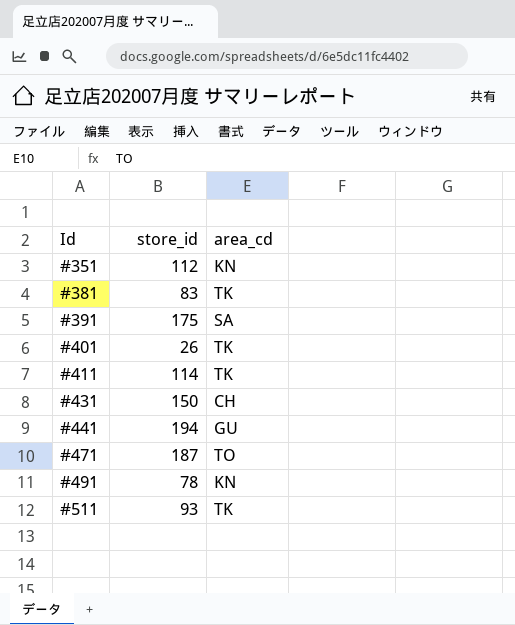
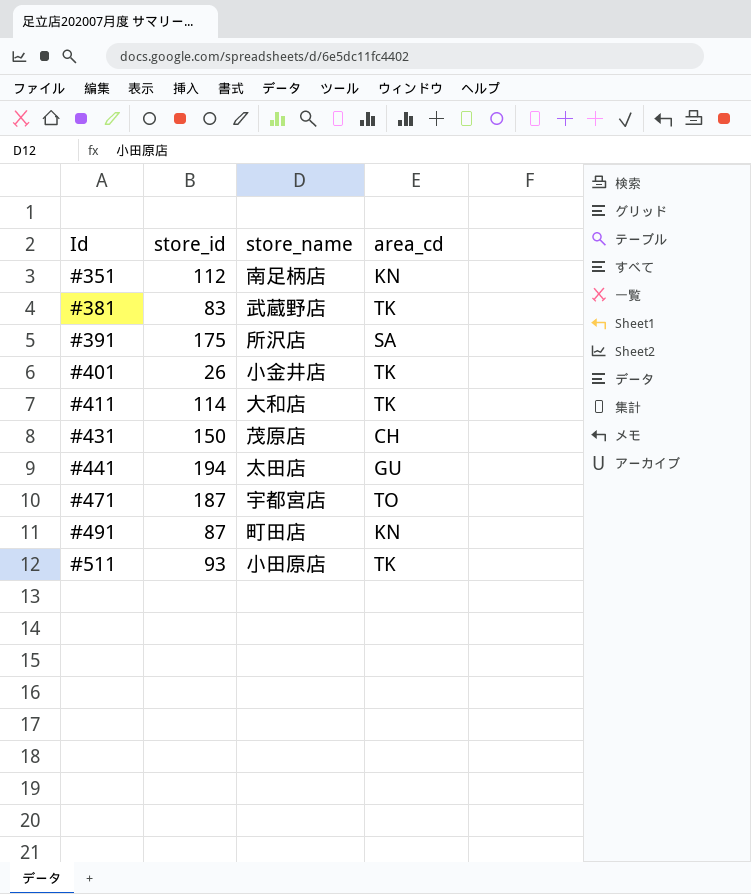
column store_name | position: none -> 3
#491 | store_id: 78 -> 87

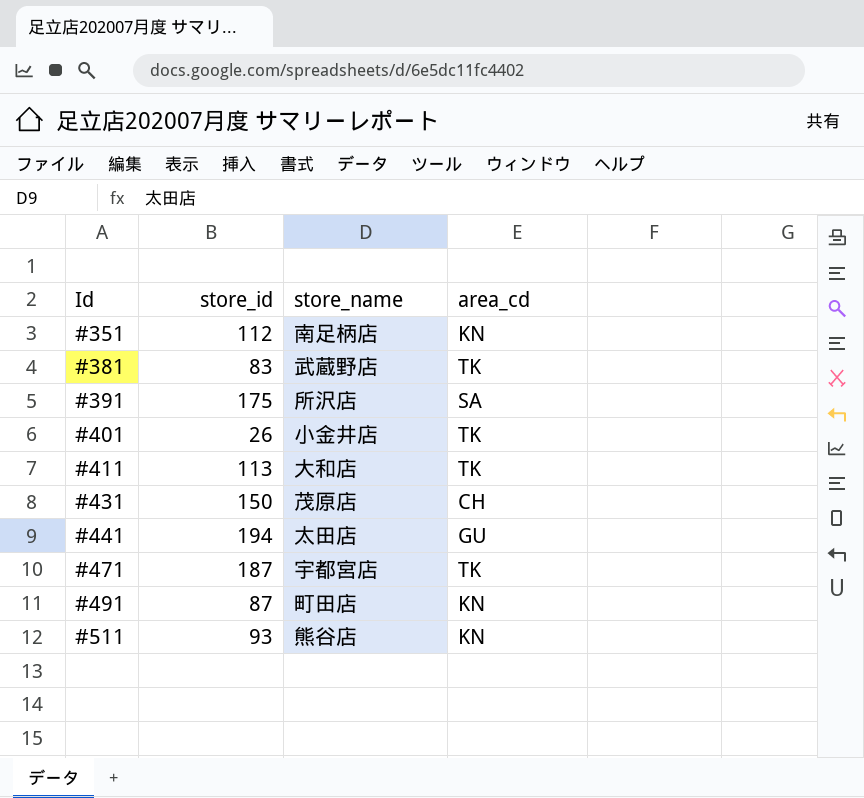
#411 | store_id: 114 -> 113
#471 | area_cd: TO -> TK
#511 | store_name: 小田原店 -> 熊谷店
#511 | area_cd: TK -> KN

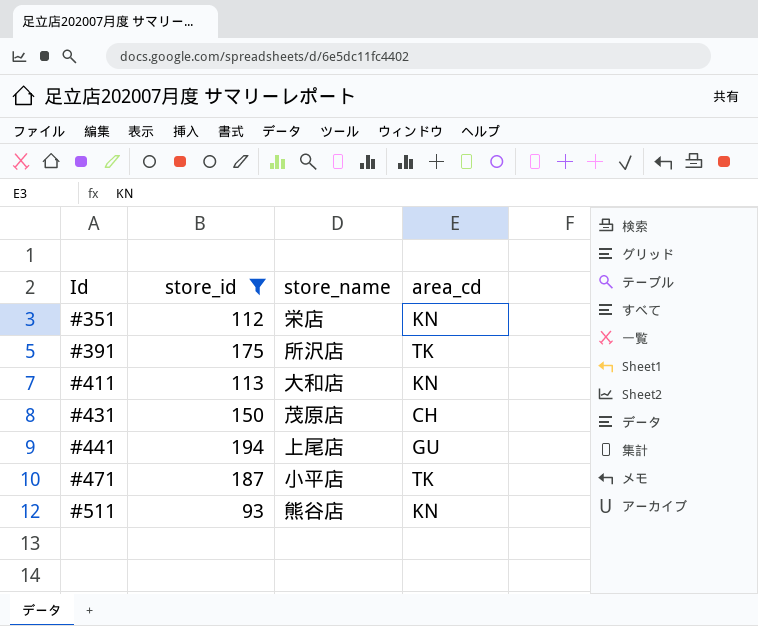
filter: none -> store_id >= 93
#351 | store_name: 南足柄店 -> 栄店
#391 | area_cd: SA -> TK
#411 | area_cd: TK -> KN
#441 | store_name: 太田店 -> 上尾店
#471 | store_name: 宇都宮店 -> 小平店

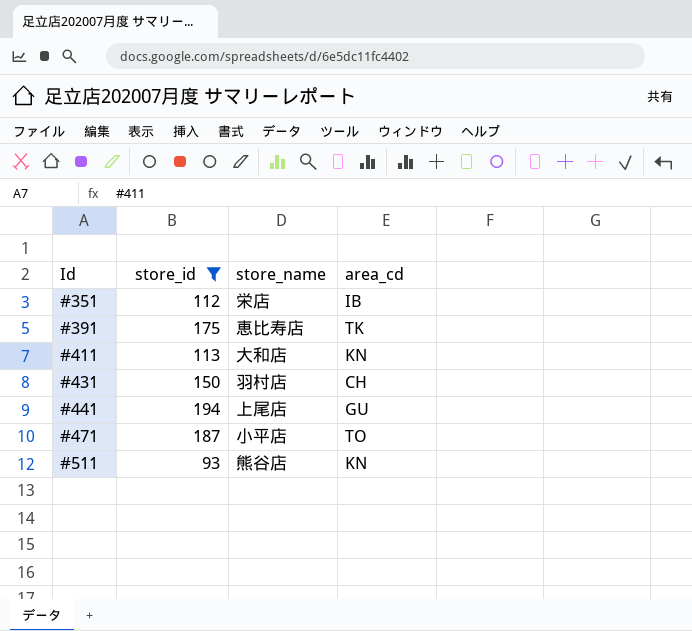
#351 | area_cd: KN -> IB
#391 | store_name: 所沢店 -> 恵比寿店
#431 | store_name: 茂原店 -> 羽村店
#471 | area_cd: TK -> TO

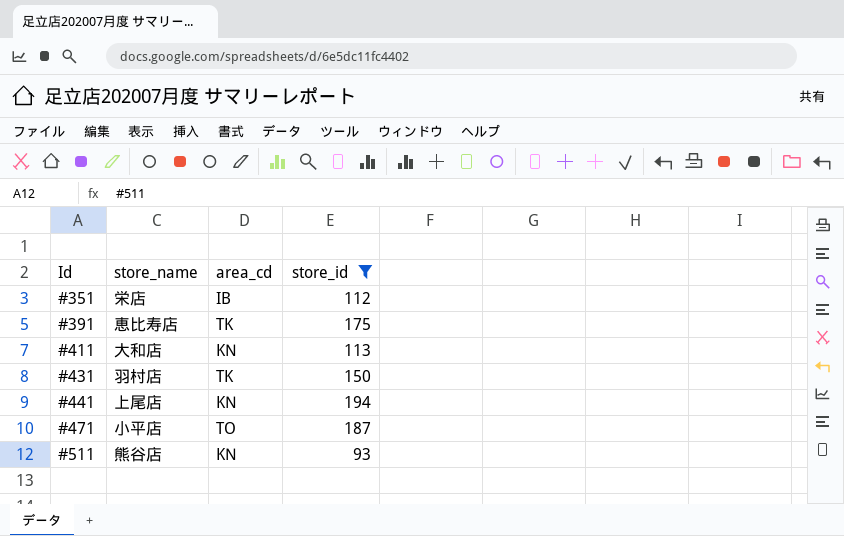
column store_id | position: 2 -> 4
#431 | area_cd: CH -> TK
#441 | area_cd: GU -> KN

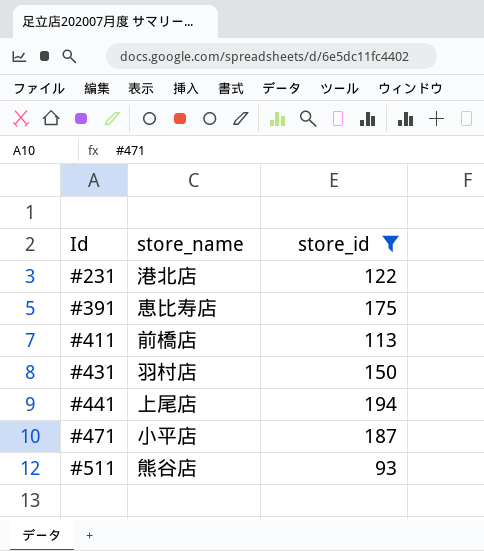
column area_cd | position: 3 -> none
row #351: 栄店 | IB | 112 -> none
row #231: none -> 港北店 | 122
#411 | store_name: 大和店 -> 前橋店

